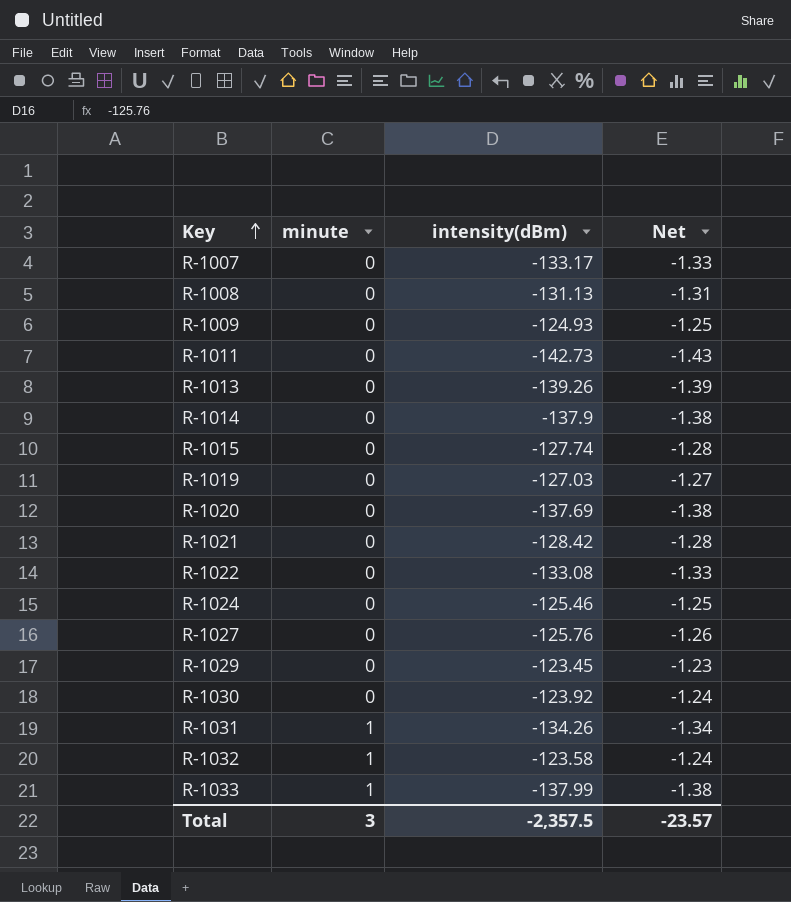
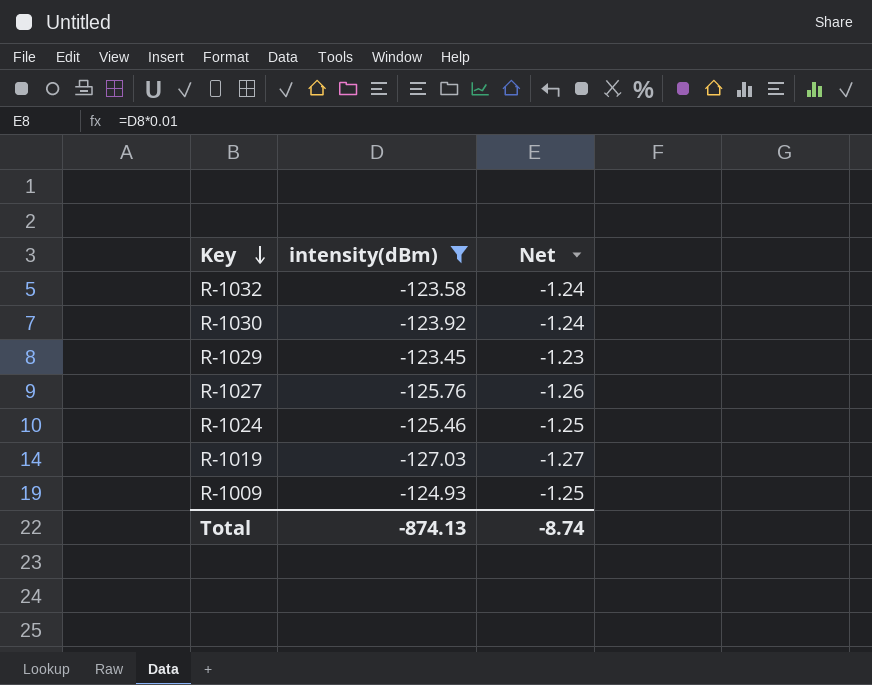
filter: none -> intensity(dBm) >= -127.03
row order: Key ascending -> Key descending
column minute | position: 2 -> none
Total | intensity(dBm): -2,357.5 -> -874.13
Total | Net: -23.57 -> -8.74

